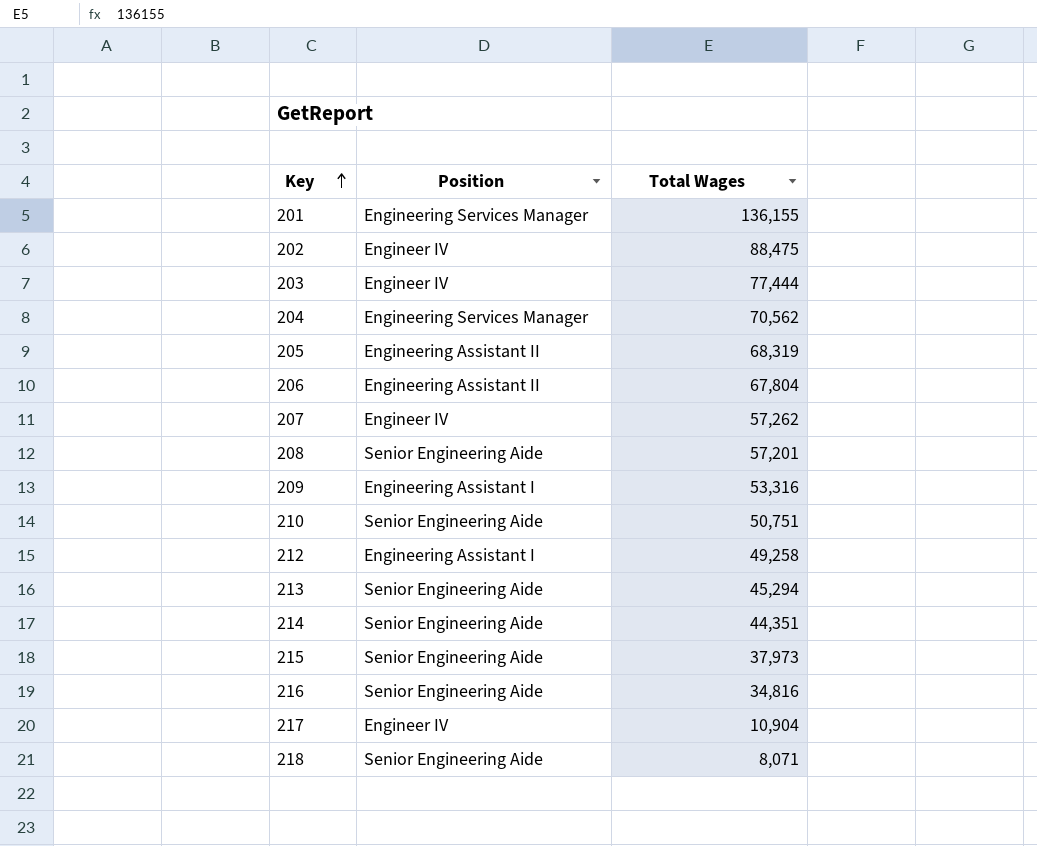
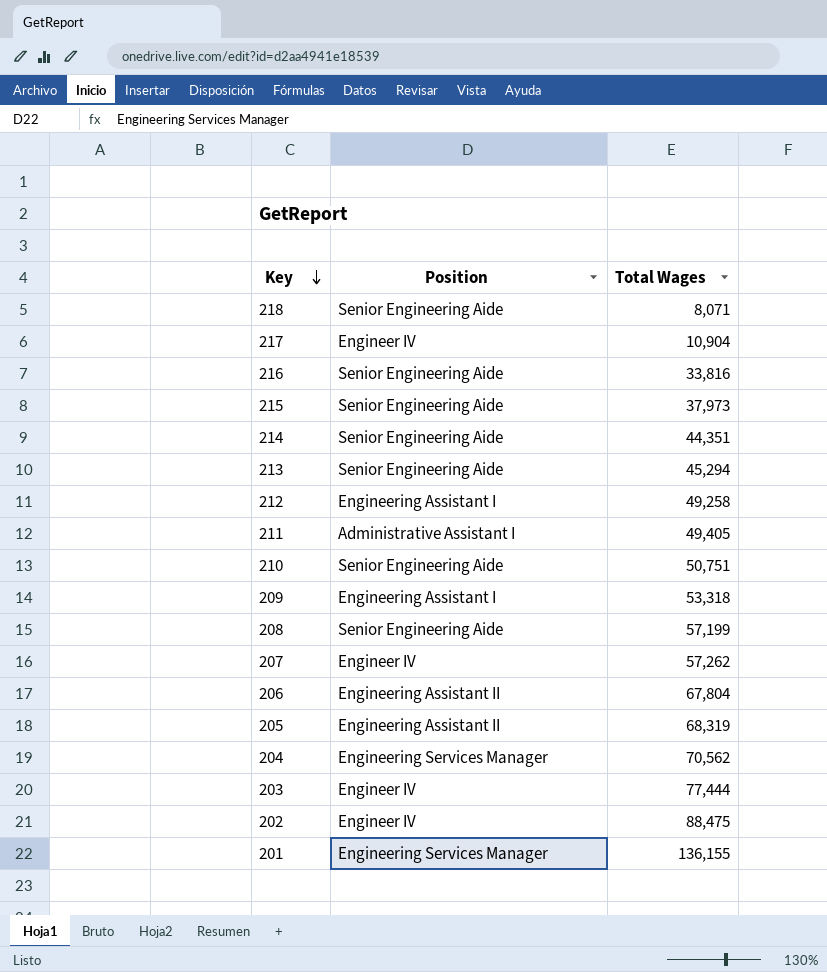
row order: Key ascending -> Key descending
216 | Total Wages: 34,816 -> 33,816
row 211: none -> Administrative Assistant I | 49,405
209 | Total Wages: 53,316 -> 53,318
208 | Total Wages: 57,201 -> 57,199

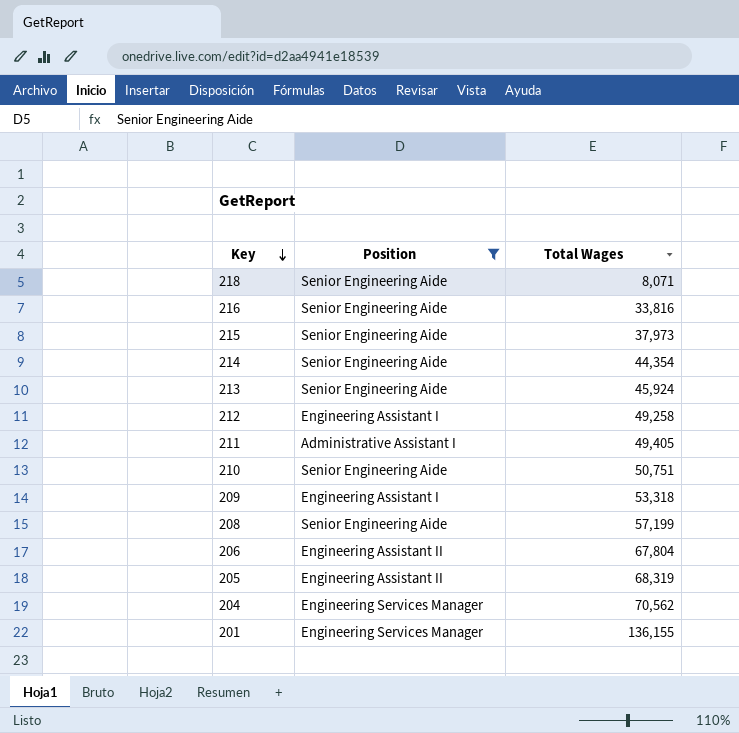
filter: none -> Position != Engineer IV
214 | Total Wages: 44,351 -> 44,354
213 | Total Wages: 45,294 -> 45,924

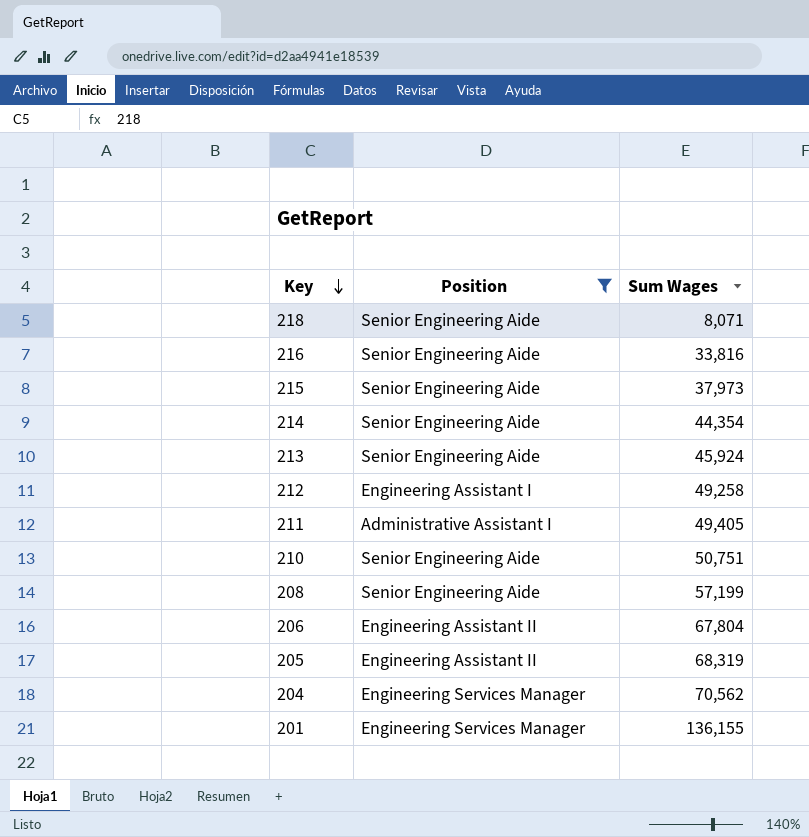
column name: Total Wages -> Sum Wages
row 209: Engineering Assistant I | 53,318 -> none

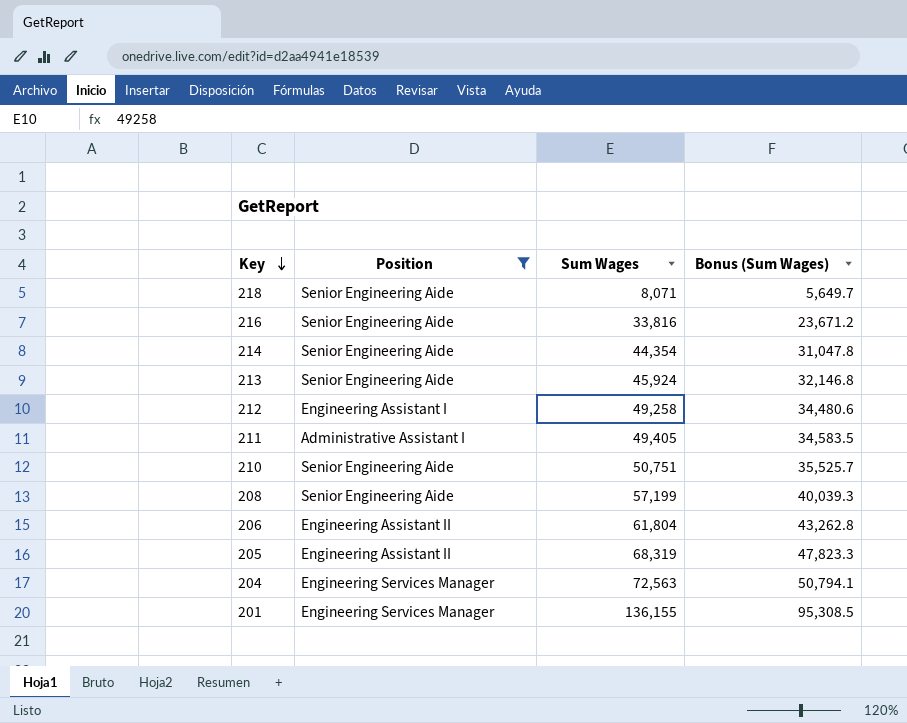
column Bonus (Sum Wages) | formula: none -> [Sum Wages] * 0.7
row 215: Senior Engineering Aide | 37,973 -> none
206 | Sum Wages: 67,804 -> 61,804
204 | Sum Wages: 70,562 -> 72,563

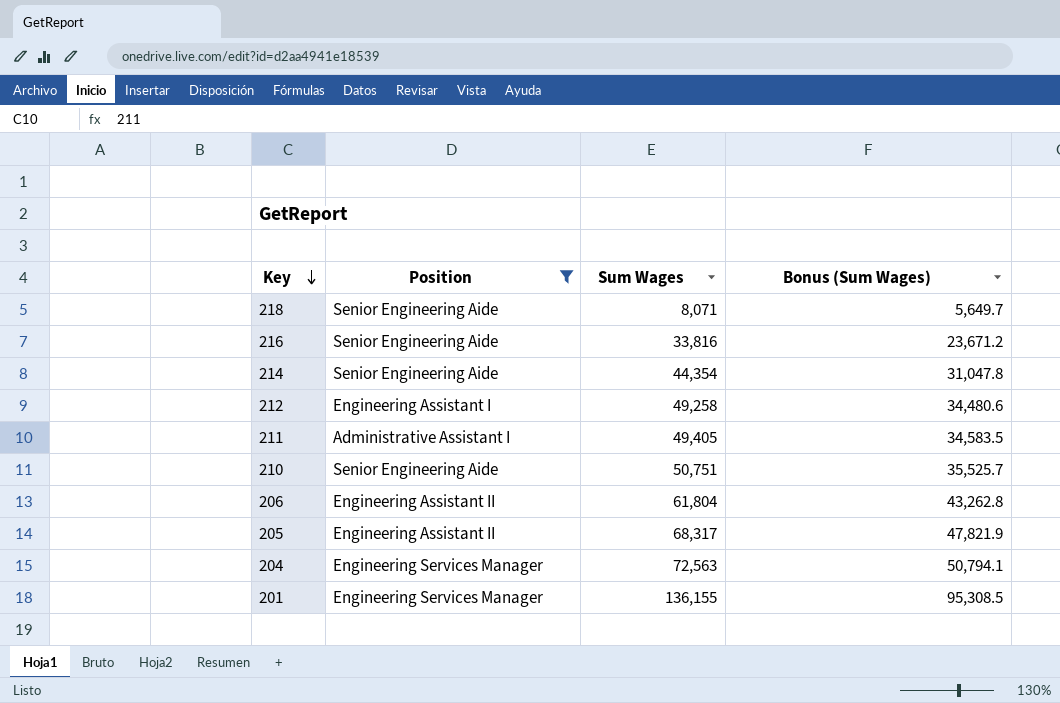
row 213: Senior Engineering Aide | 45,924 | 32,146.8 -> none
row 208: Senior Engineering Aide | 57,199 | 40,039.3 -> none
205 | Sum Wages: 68,319 -> 68,317
205 | Bonus (Sum Wages): 47,823.3 -> 47,821.9

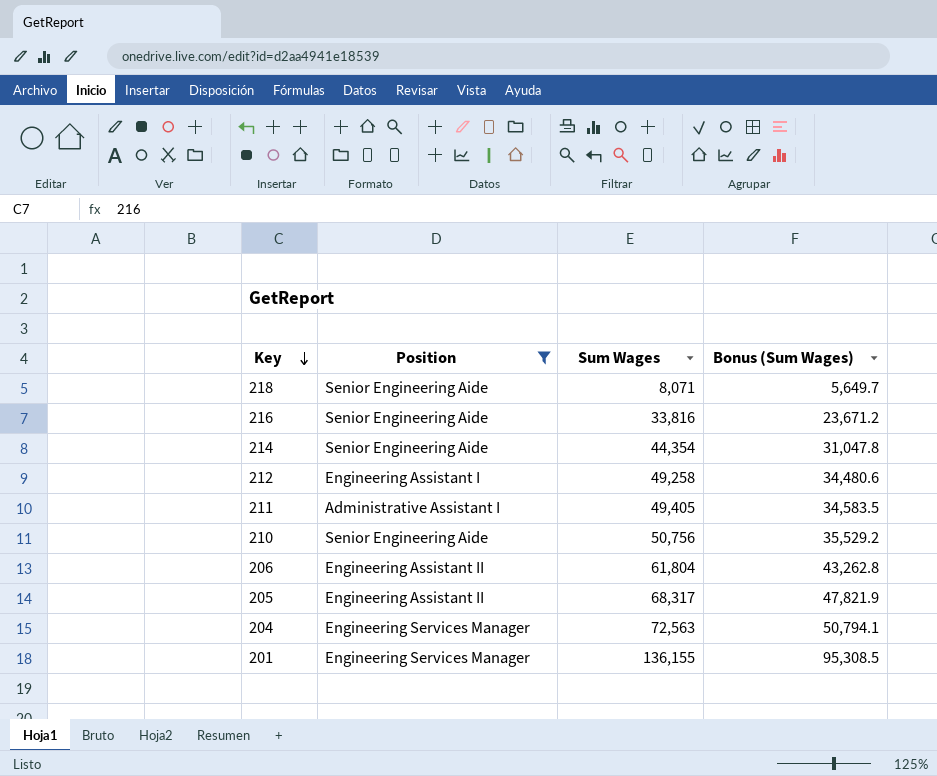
210 | Sum Wages: 50,751 -> 50,756
210 | Bonus (Sum Wages): 35,525.7 -> 35,529.2

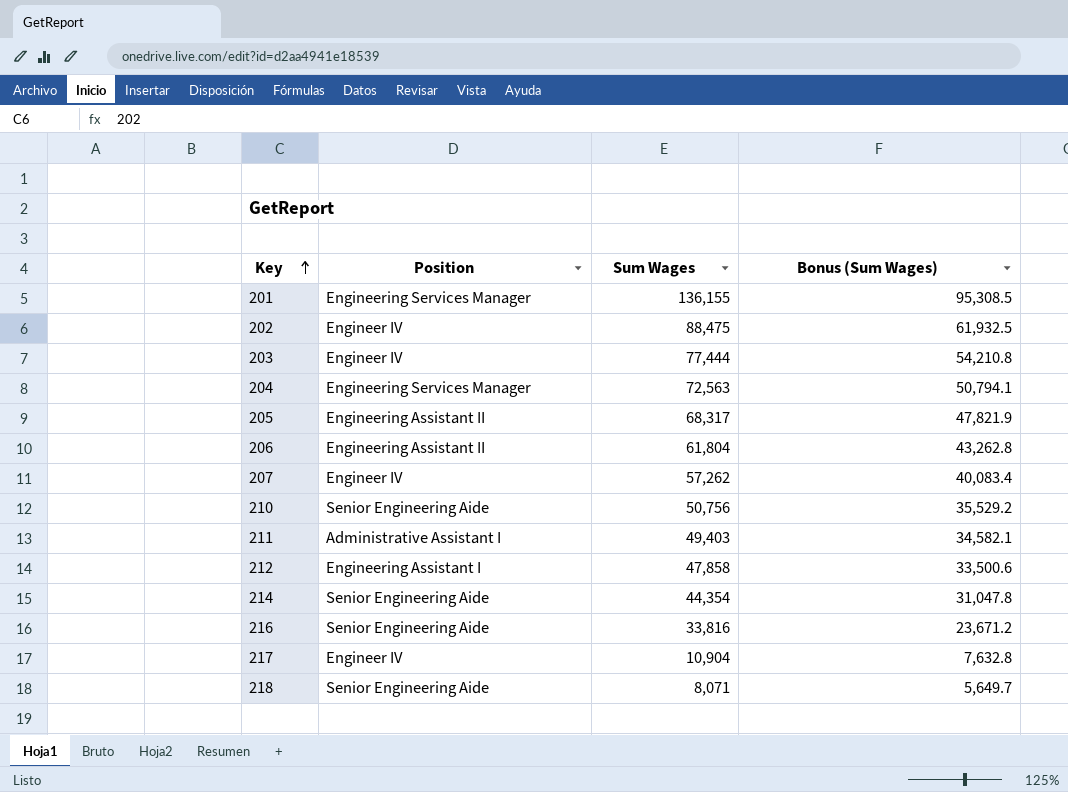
filter: Position != Engineer IV -> none
row order: Key descending -> Key ascending
211 | Sum Wages: 49,405 -> 49,403
211 | Bonus (Sum Wages): 34,583.5 -> 34,582.1
212 | Sum Wages: 49,258 -> 47,858
212 | Bonus (Sum Wages): 34,480.6 -> 33,500.6

